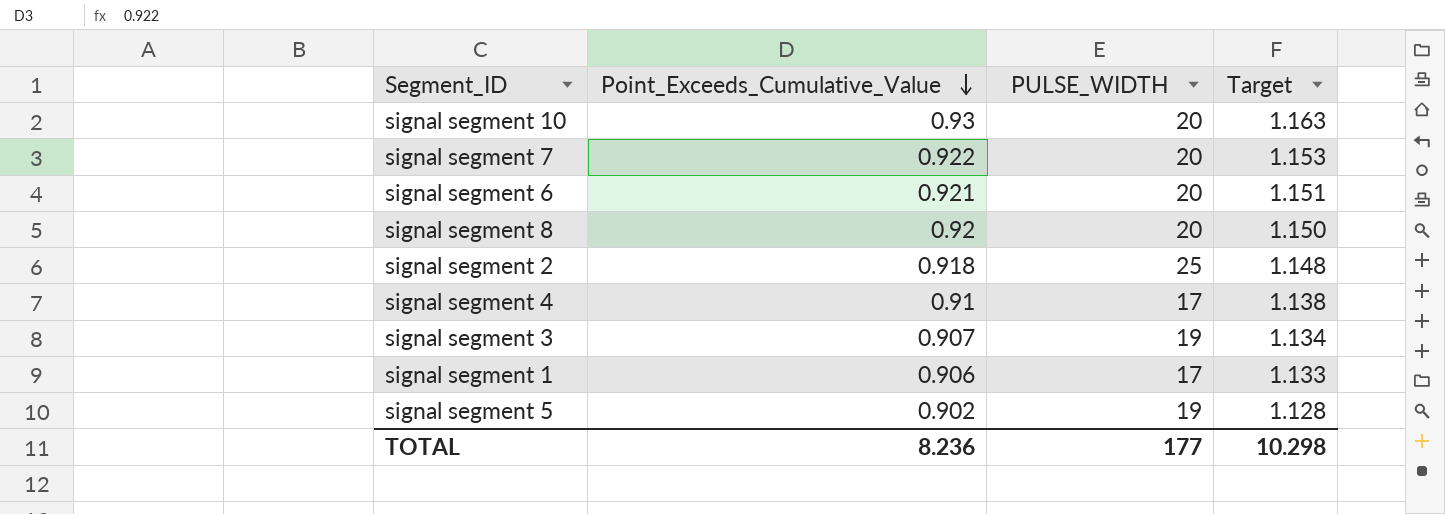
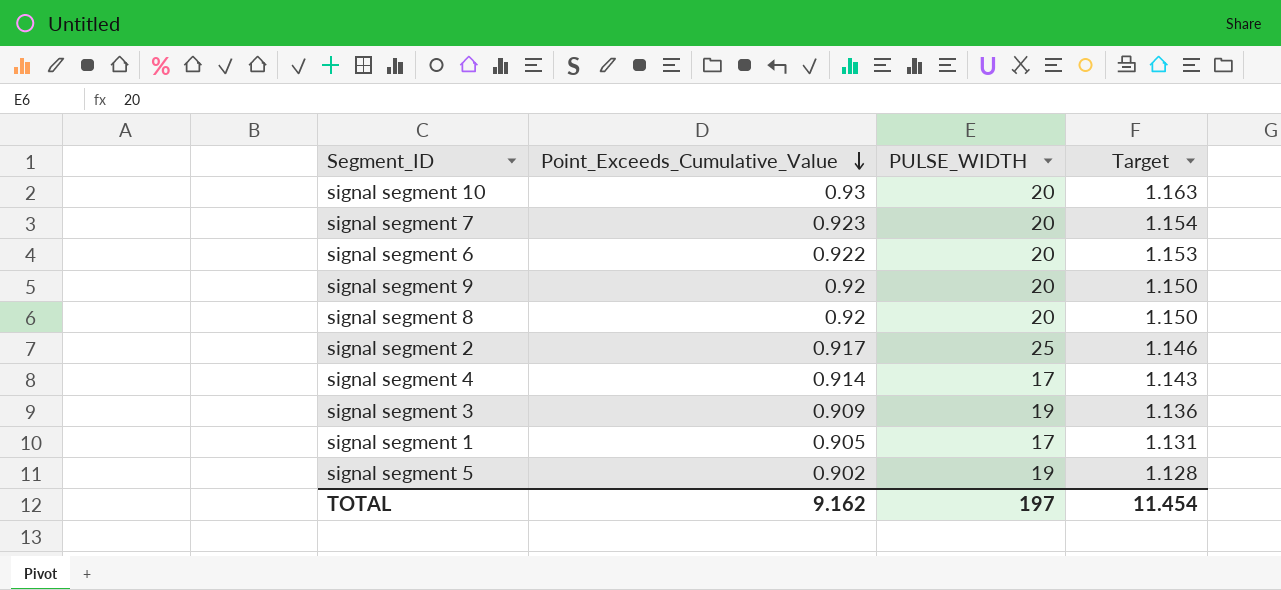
signal segment 7 | Point_Exceeds_Cumulative_Value: 0.922 -> 0.923
signal segment 7 | Target: 1.153 -> 1.154
signal segment 6 | Point_Exceeds_Cumulative_Value: 0.921 -> 0.922
signal segment 6 | Target: 1.151 -> 1.153
row signal segment 9: none -> 0.92 | 20 | 1.150
signal segment 2 | Point_Exceeds_Cumulative_Value: 0.918 -> 0.917
signal segment 2 | Target: 1.148 -> 1.146
signal segment 4 | Point_Exceeds_Cumulative_Value: 0.91 -> 0.914
signal segment 4 | Target: 1.138 -> 1.143
signal segment 3 | Point_Exceeds_Cumulative_Value: 0.907 -> 0.909
signal segment 3 | Target: 1.134 -> 1.136
signal segment 1 | Point_Exceeds_Cumulative_Value: 0.906 -> 0.905
signal segment 1 | Target: 1.133 -> 1.131
TOTAL | Point_Exceeds_Cumulative_Value: 8.236 -> 9.162
TOTAL | PULSE_WIDTH: 177 -> 197
TOTAL | Target: 10.298 -> 11.454

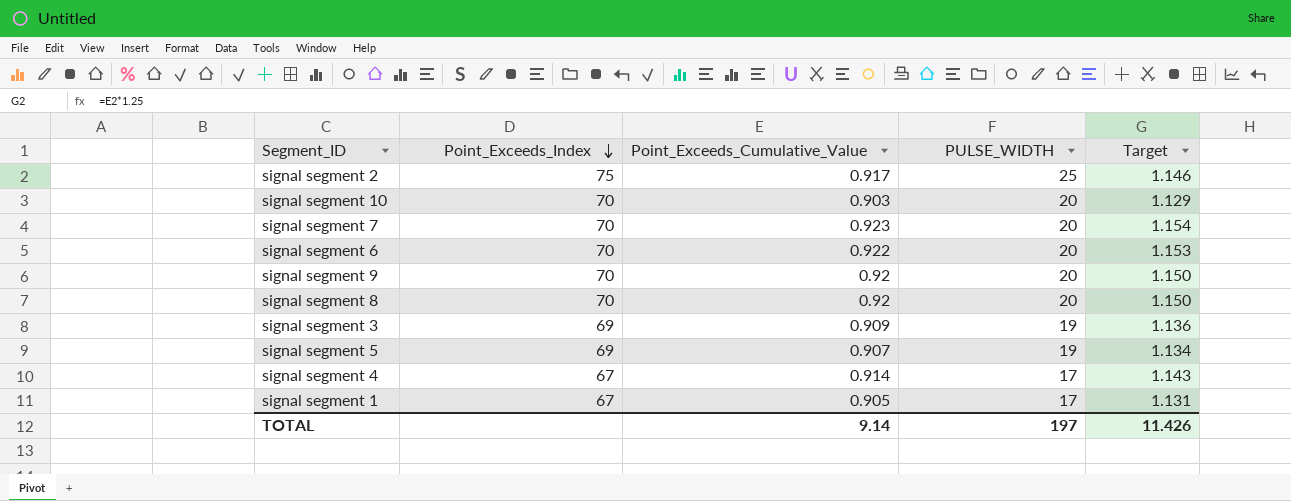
row order: Point_Exceeds_Cumulative_Value descending -> Point_Exceeds_Index descending
column Point_Exceeds_Index | position: none -> 2
signal segment 10 | Point_Exceeds_Cumulative_Value: 0.93 -> 0.903
signal segment 10 | Target: 1.163 -> 1.129
signal segment 5 | Point_Exceeds_Cumulative_Value: 0.902 -> 0.907
signal segment 5 | Target: 1.128 -> 1.134
TOTAL | Point_Exceeds_Cumulative_Value: 9.162 -> 9.14
TOTAL | Target: 11.454 -> 11.426

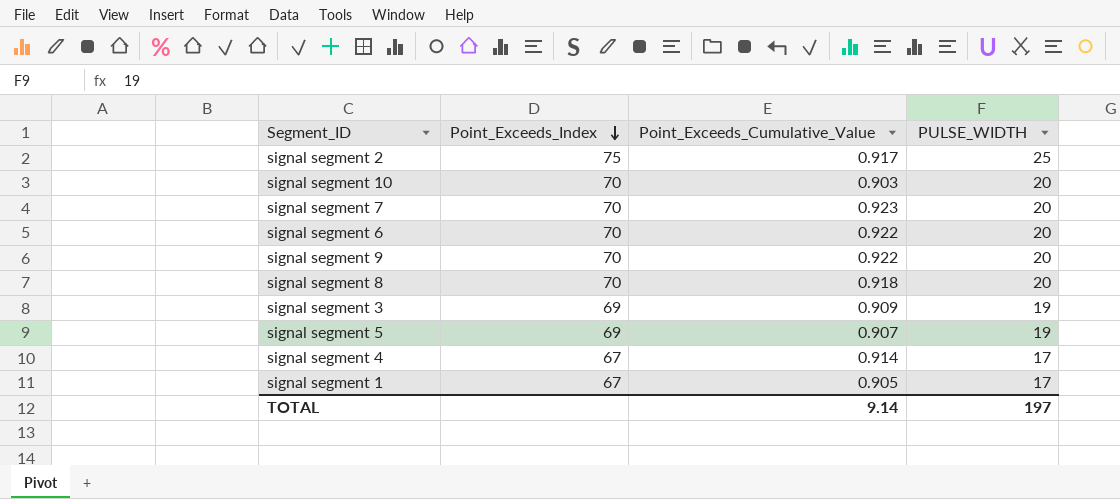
column Target | formula: [Point_Exceeds_Cumulative_Value] * 1.25 -> none
signal segment 9 | Point_Exceeds_Cumulative_Value: 0.92 -> 0.922
signal segment 8 | Point_Exceeds_Cumulative_Value: 0.92 -> 0.918

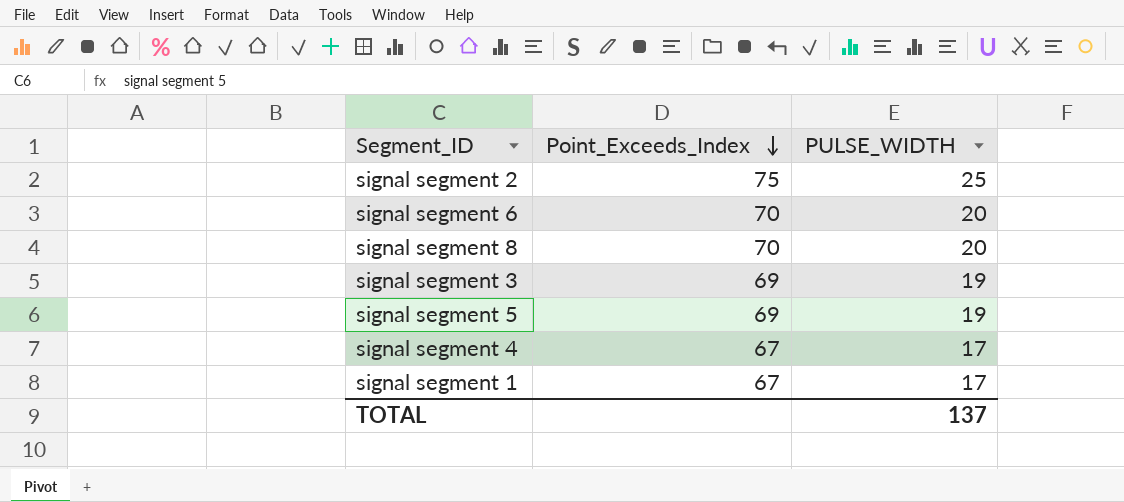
column Point_Exceeds_Cumulative_Value | position: 3 -> none
row signal segment 10: 70 | 0.903 | 20 -> none
row signal segment 7: 70 | 0.923 | 20 -> none
row signal segment 9: 70 | 0.922 | 20 -> none
TOTAL | PULSE_WIDTH: 197 -> 137

